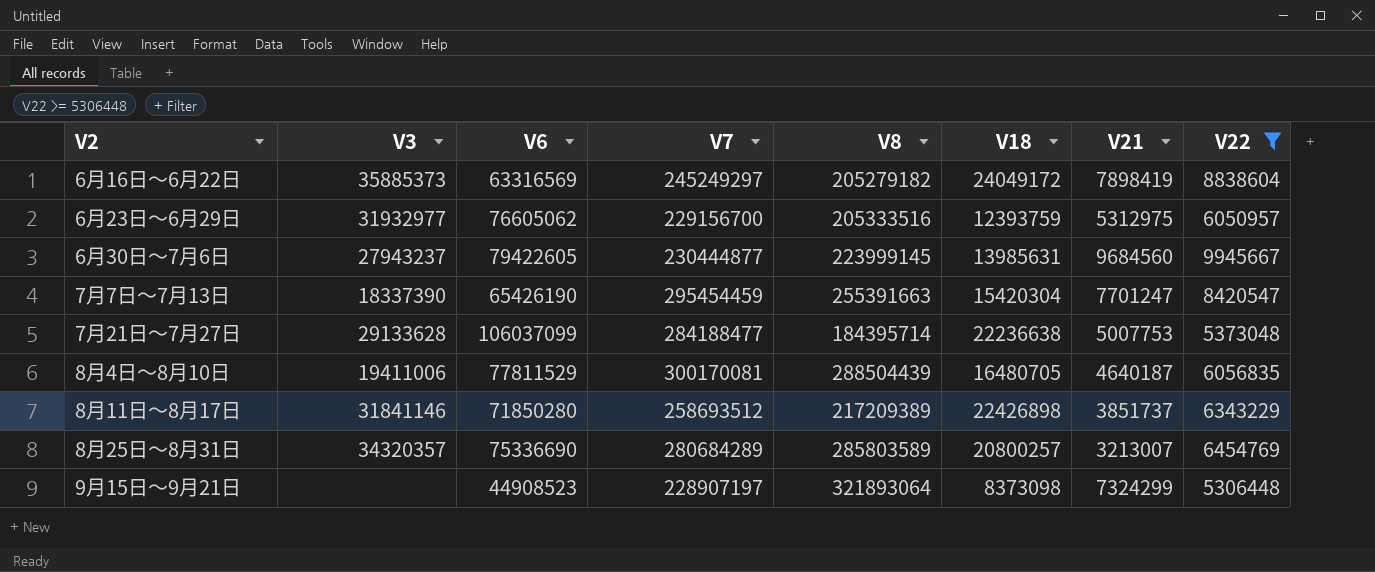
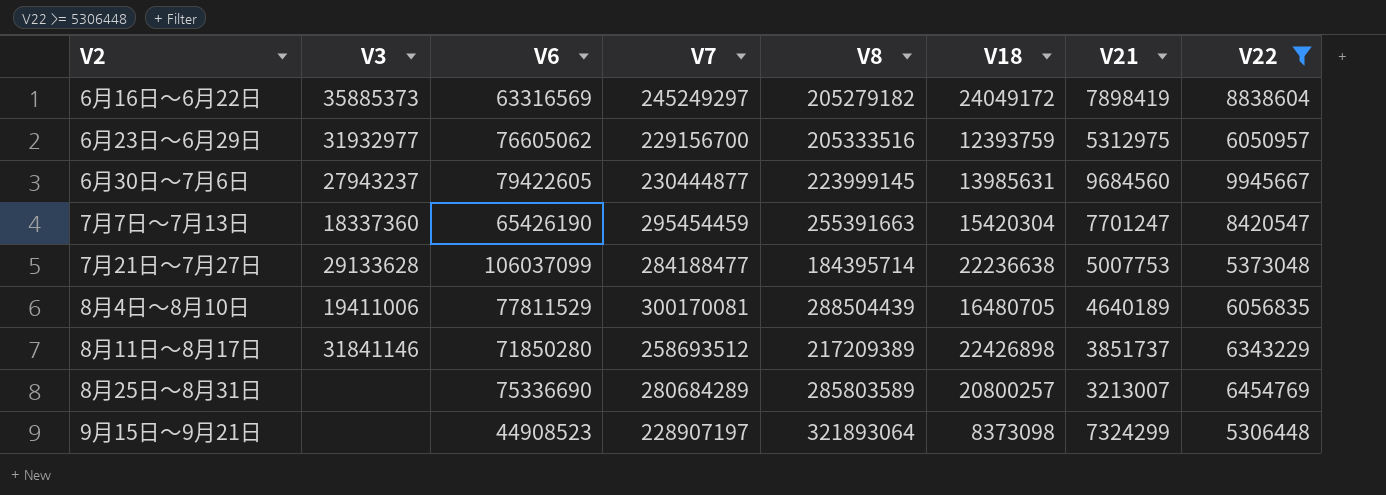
7月7日～7月13日 | V3: 18337390 -> 18337360
8月4日～8月10日 | V21: 4640187 -> 4640189
8月25日～8月31日 | V3: 34320357 -> none

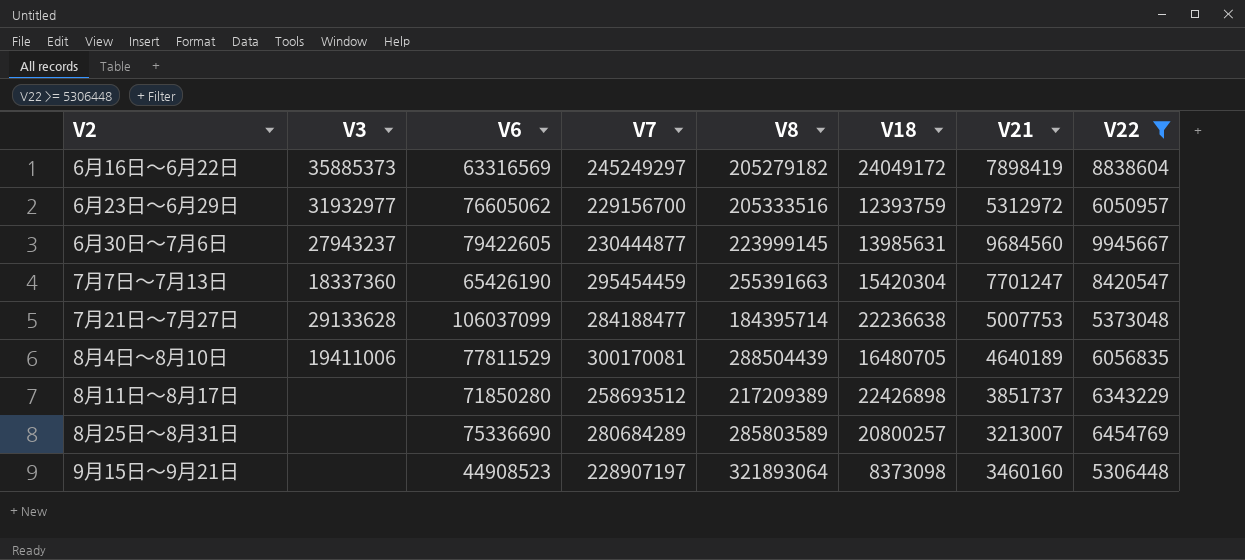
6月23日～6月29日 | V21: 5312975 -> 5312972
8月11日～8月17日 | V3: 31841146 -> none
9月15日～9月21日 | V21: 7324299 -> 3460160

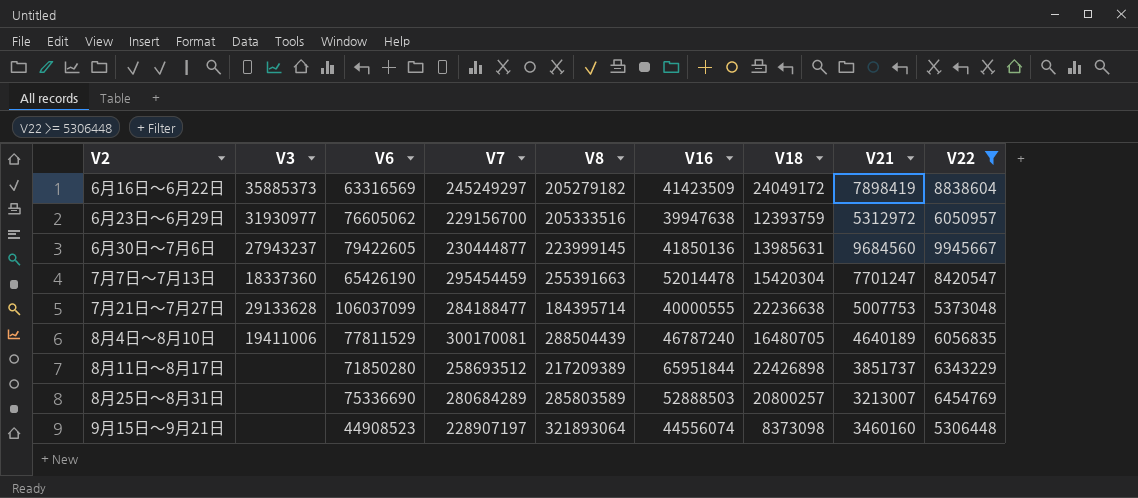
column V16 | position: none -> 6
6月23日～6月29日 | V3: 31932977 -> 31930977

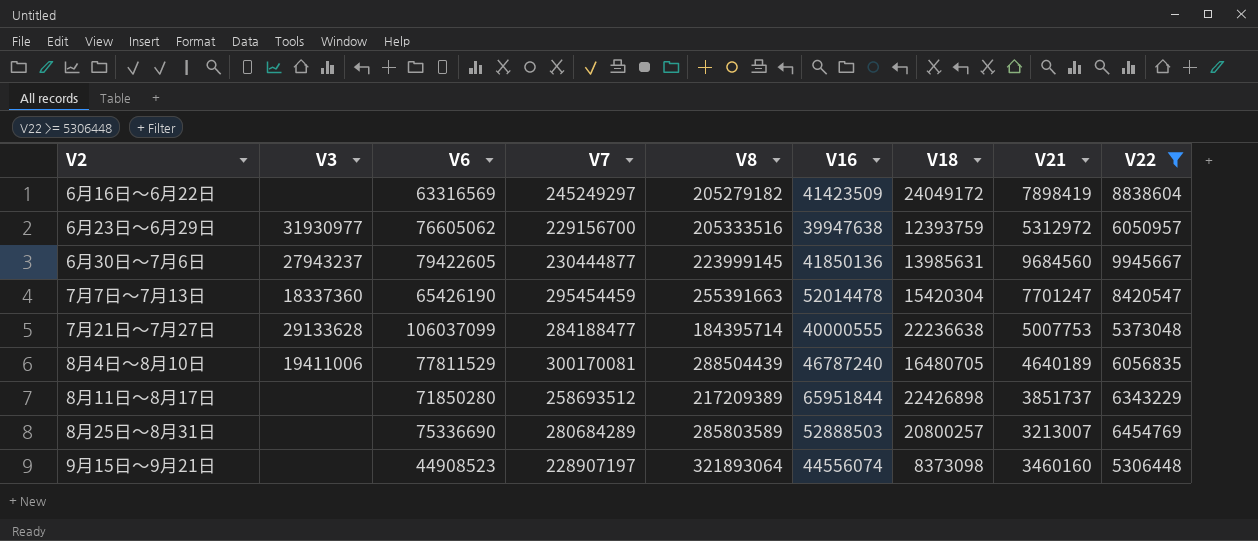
6月16日～6月22日 | V3: 35885373 -> none

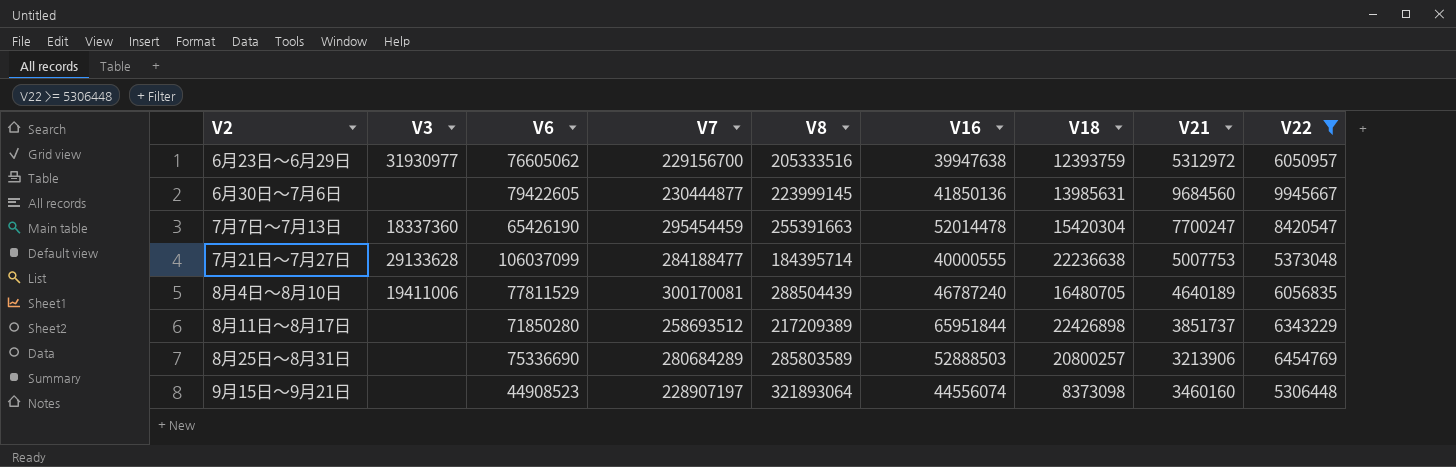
row 6月16日～6月22日: none | 63316569 | 245249297 | 205279182 | 41423509 | 24049172 | 7898419 | 8838604 -> none
6月30日～7月6日 | V3: 27943237 -> none
7月7日～7月13日 | V21: 7701247 -> 7700247
8月25日～8月31日 | V21: 3213007 -> 3213906

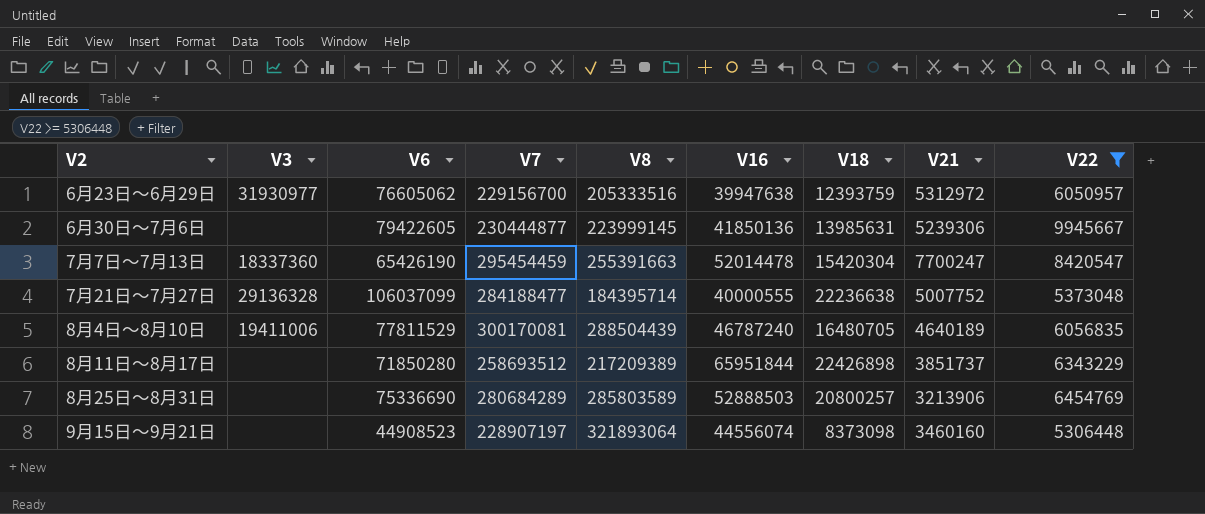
6月30日～7月6日 | V21: 9684560 -> 5239306
7月21日～7月27日 | V3: 29133628 -> 29136328
7月21日～7月27日 | V21: 5007753 -> 5007752

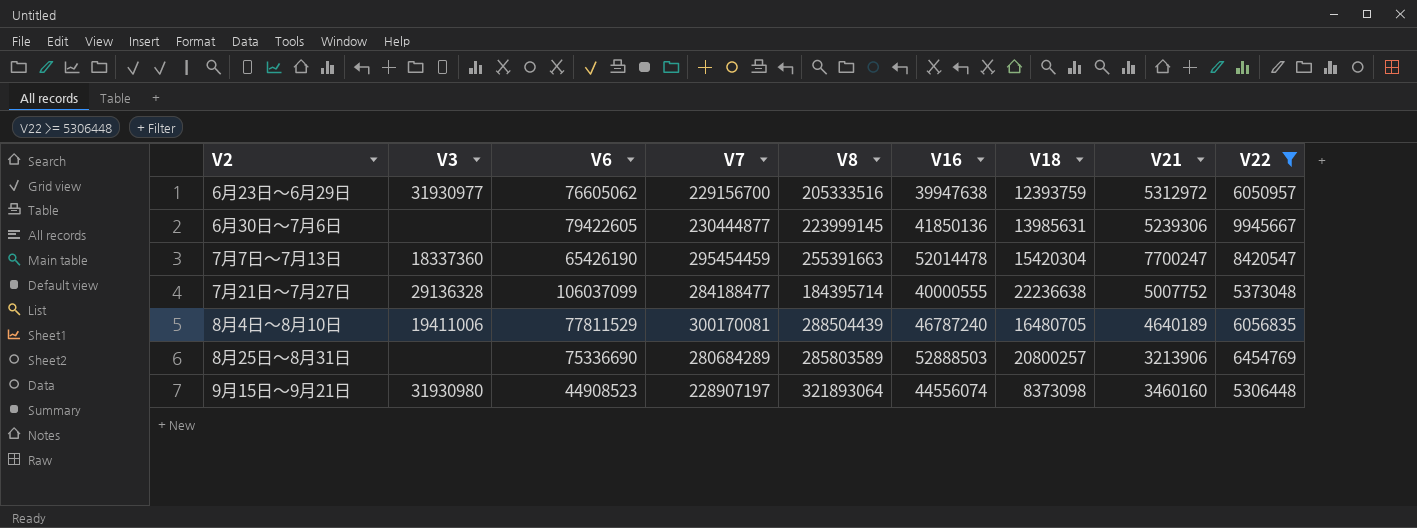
row 8月11日～8月17日: none | 71850280 | 258693512 | 217209389 | 65951844 | 22426898 | 3851737 | 6343229 -> none
9月15日～9月21日 | V3: none -> 31930980

